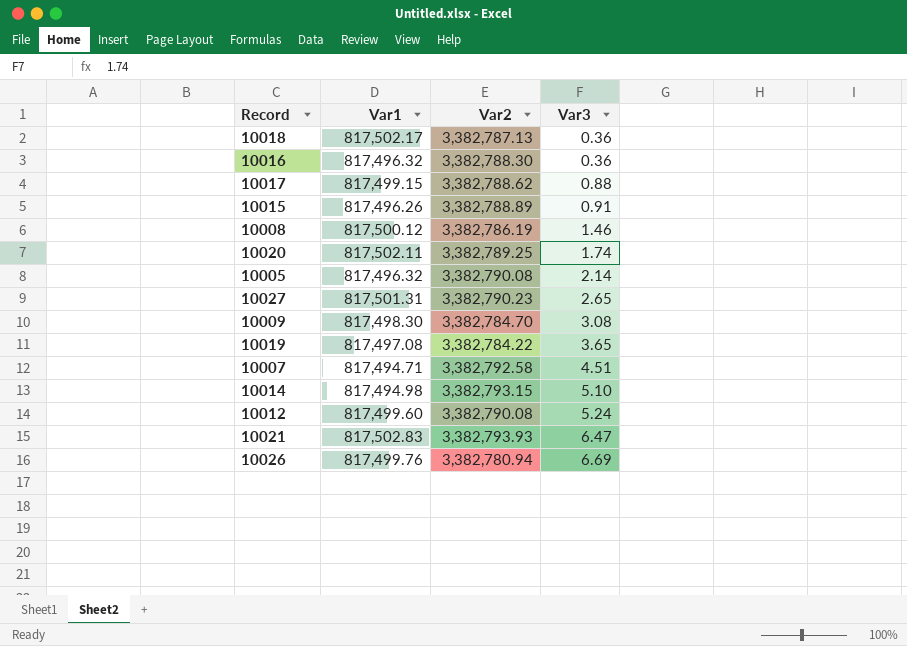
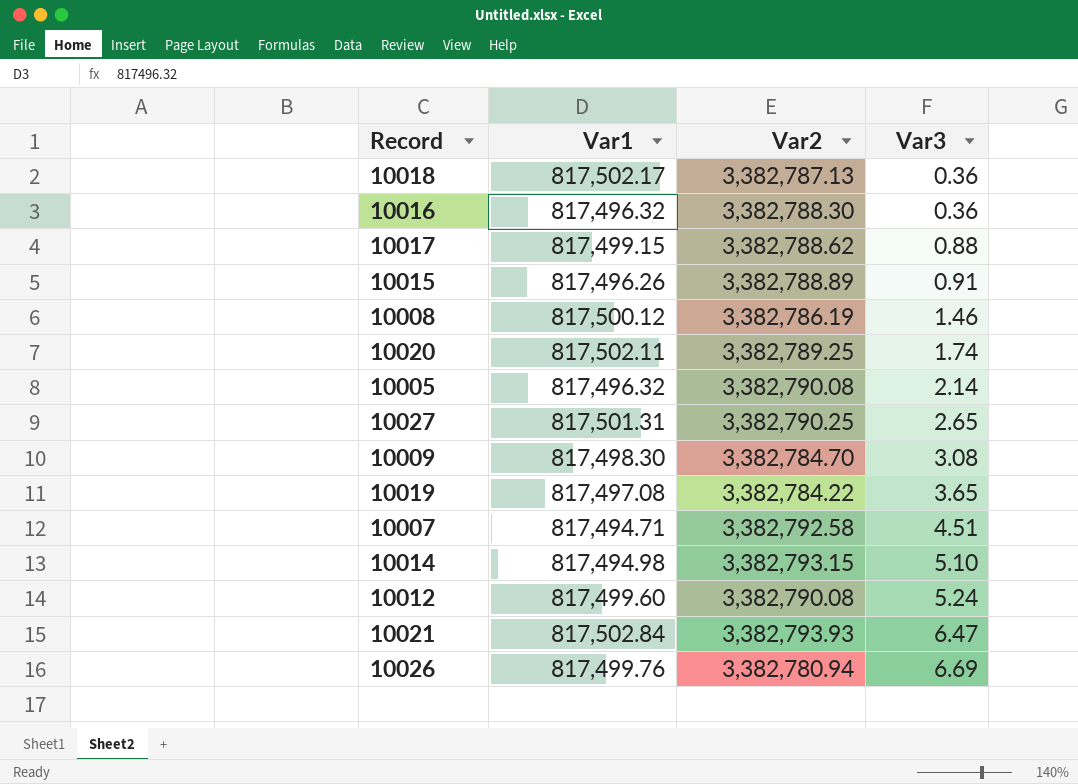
10027 | Var2: 3,382,790.23 -> 3,382,790.25
10021 | Var1: 817,502.83 -> 817,502.84

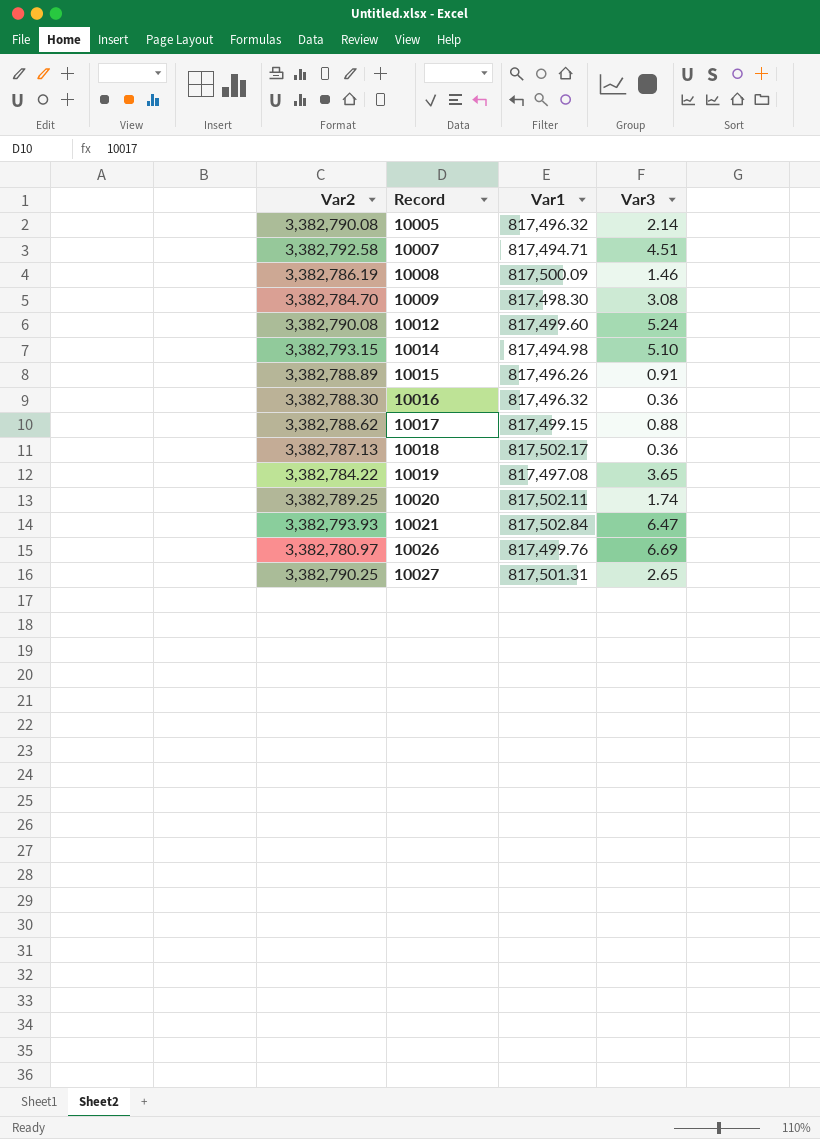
row order: Var3 ascending -> Record ascending
column Var2 | position: 3 -> 1
10008 | Var1: 817,500.12 -> 817,500.09
10026 | Var2: 3,382,780.94 -> 3,382,780.97

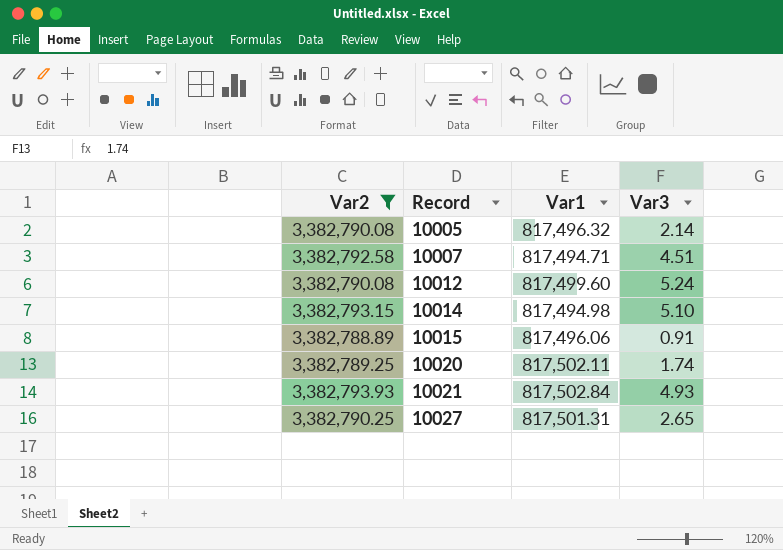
filter: none -> Var2 >= 3,382,788.89
10015 | Var1: 817,496.26 -> 817,496.06
10021 | Var3: 6.47 -> 4.93

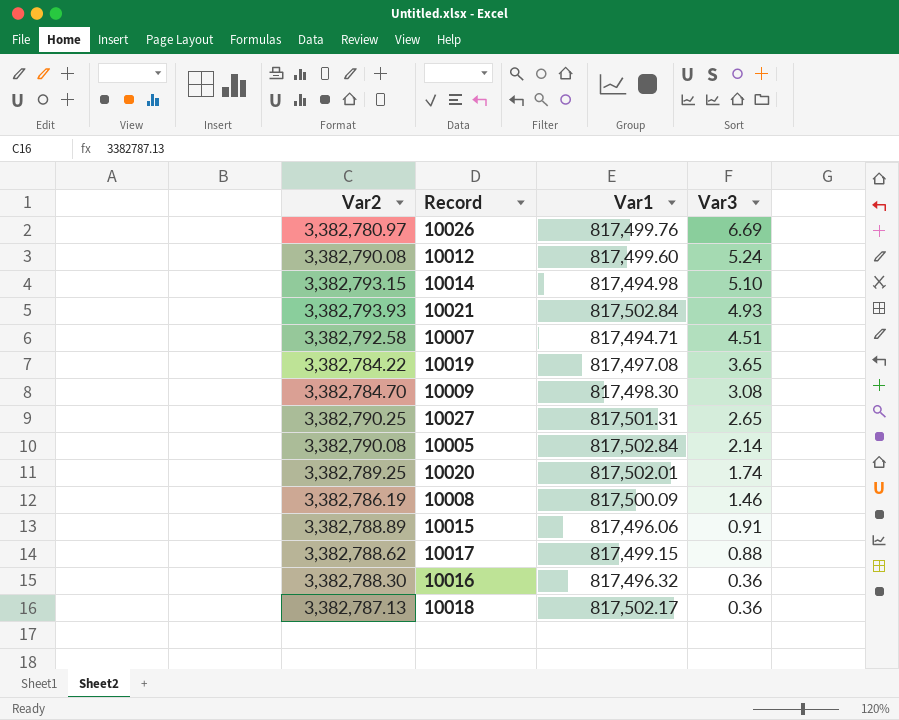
filter: Var2 >= 3,382,788.89 -> none
row order: Record ascending -> Var3 descending
10005 | Var1: 817,496.32 -> 817,502.84
10020 | Var1: 817,502.11 -> 817,502.01

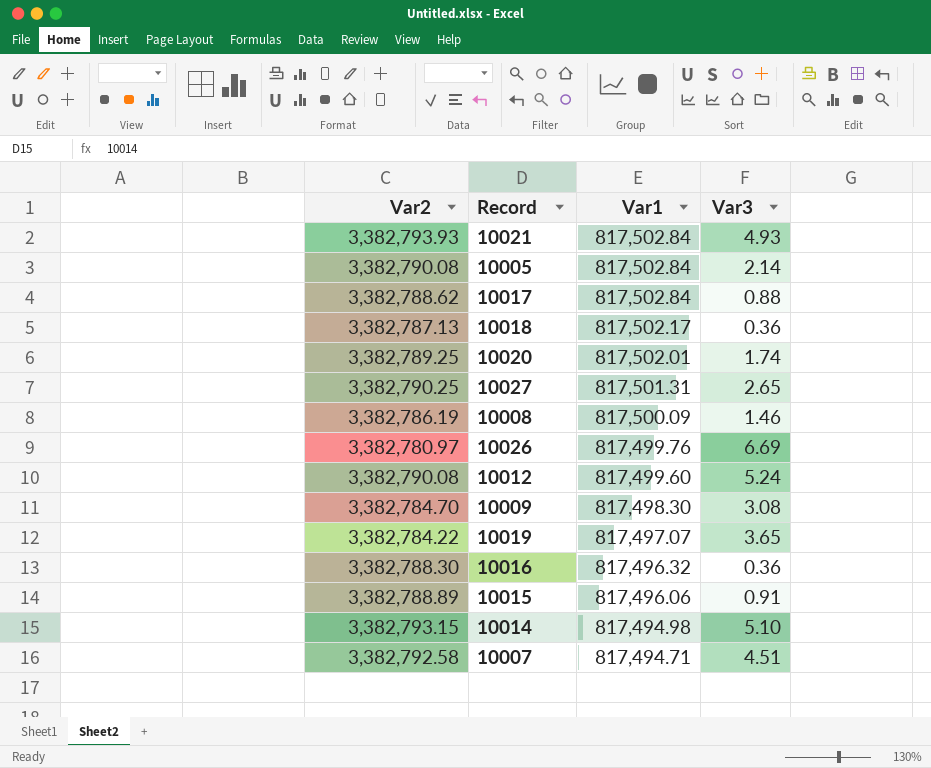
row order: Var3 descending -> Var1 descending
10017 | Var1: 817,499.15 -> 817,502.84
10019 | Var1: 817,497.08 -> 817,497.07

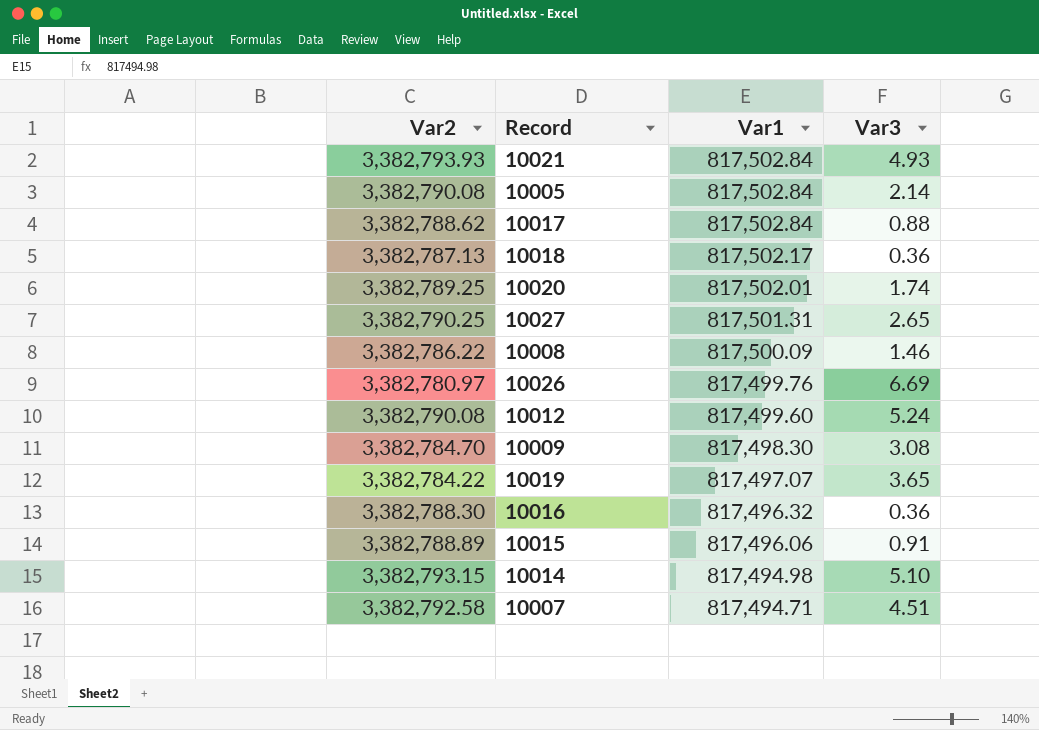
10008 | Var2: 3,382,786.19 -> 3,382,786.22

